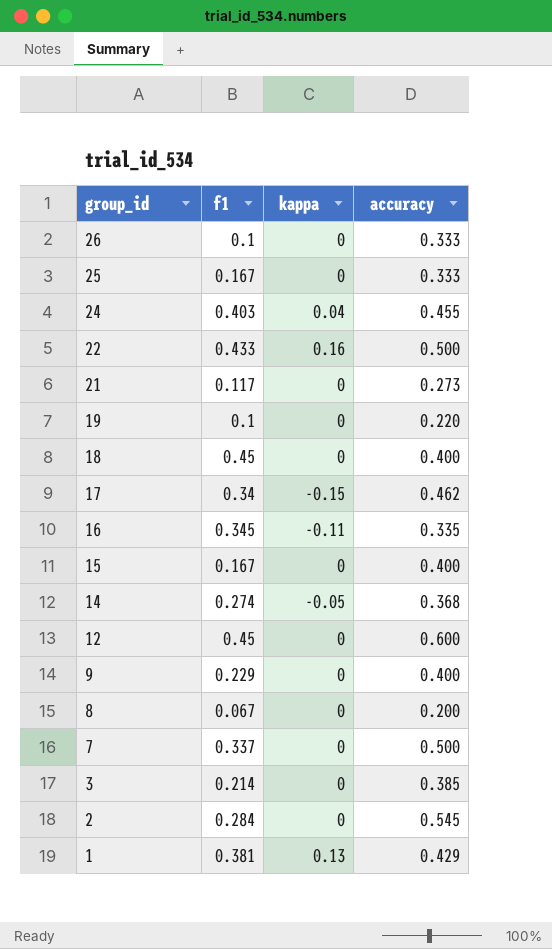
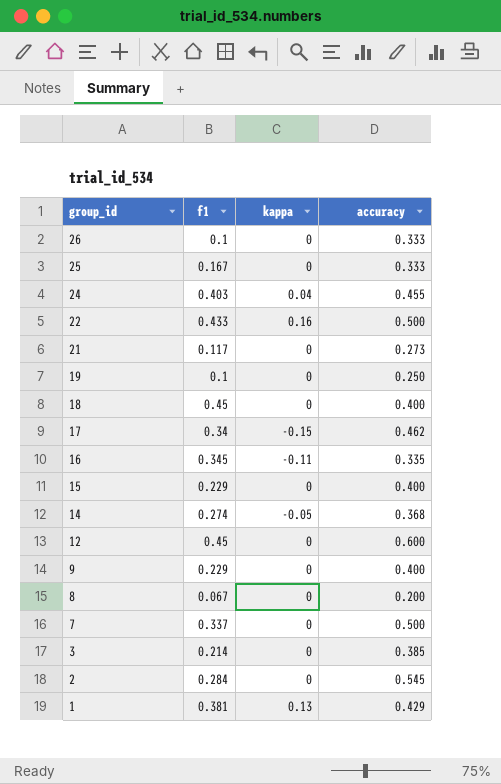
19 | accuracy: 0.220 -> 0.250
15 | f1: 0.167 -> 0.229

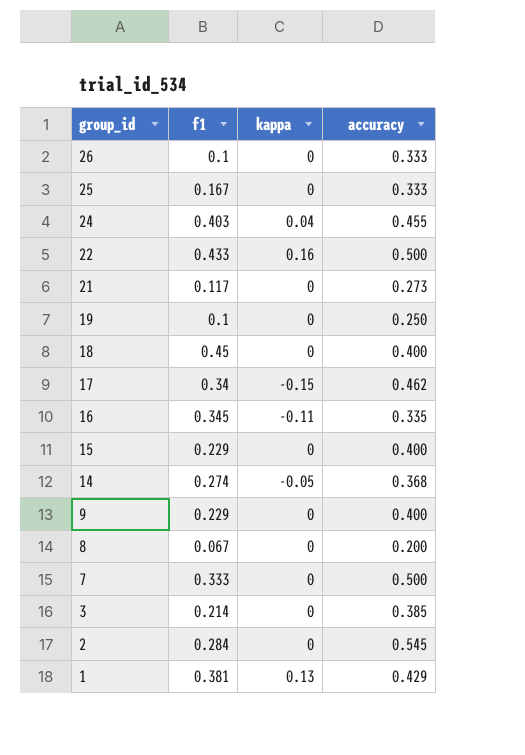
row 12: 0.45 | 0 | 0.600 -> none
7 | f1: 0.337 -> 0.333

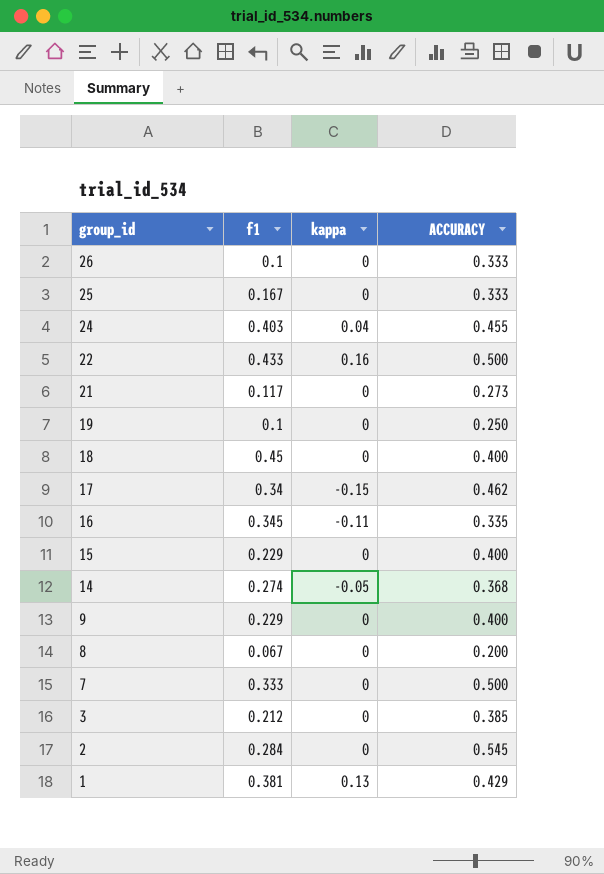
column name: accuracy -> ACCURACY
3 | f1: 0.214 -> 0.212

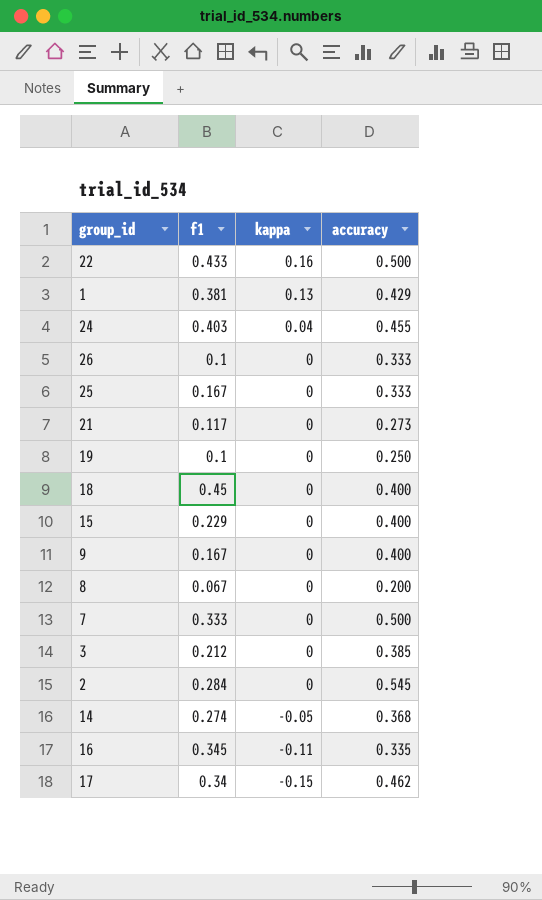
row order: group_id descending -> kappa descending
column name: ACCURACY -> accuracy
9 | f1: 0.229 -> 0.167

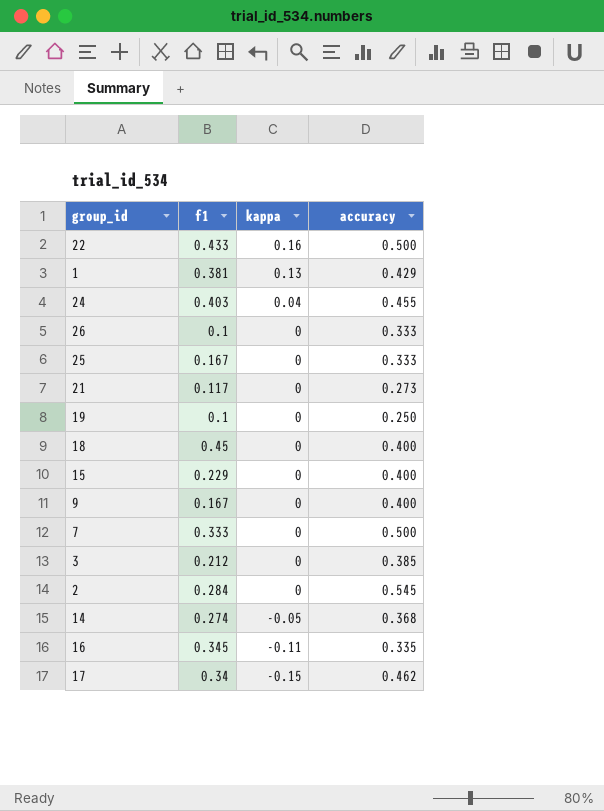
row 8: 0.067 | 0 | 0.200 -> none

